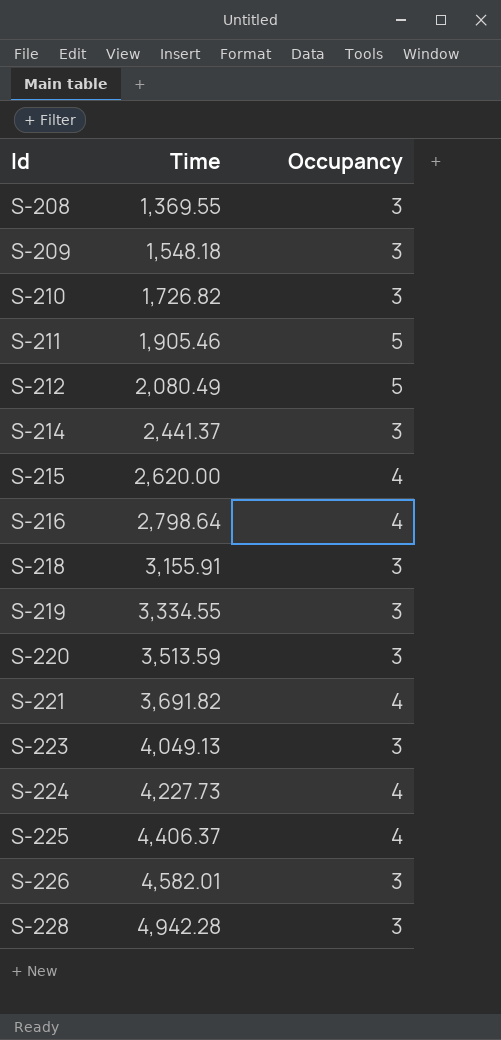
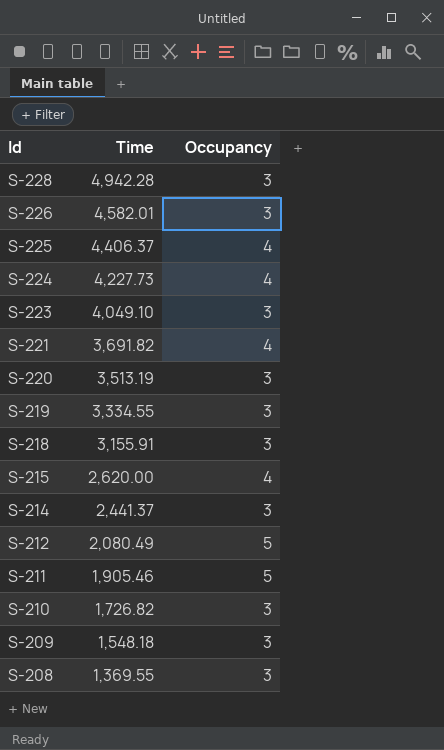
row order: Id ascending -> Id descending
row S-216: 2,798.64 | 4 -> none
S-223 | Time: 4,049.13 -> 4,049.10
S-220 | Time: 3,513.59 -> 3,513.19

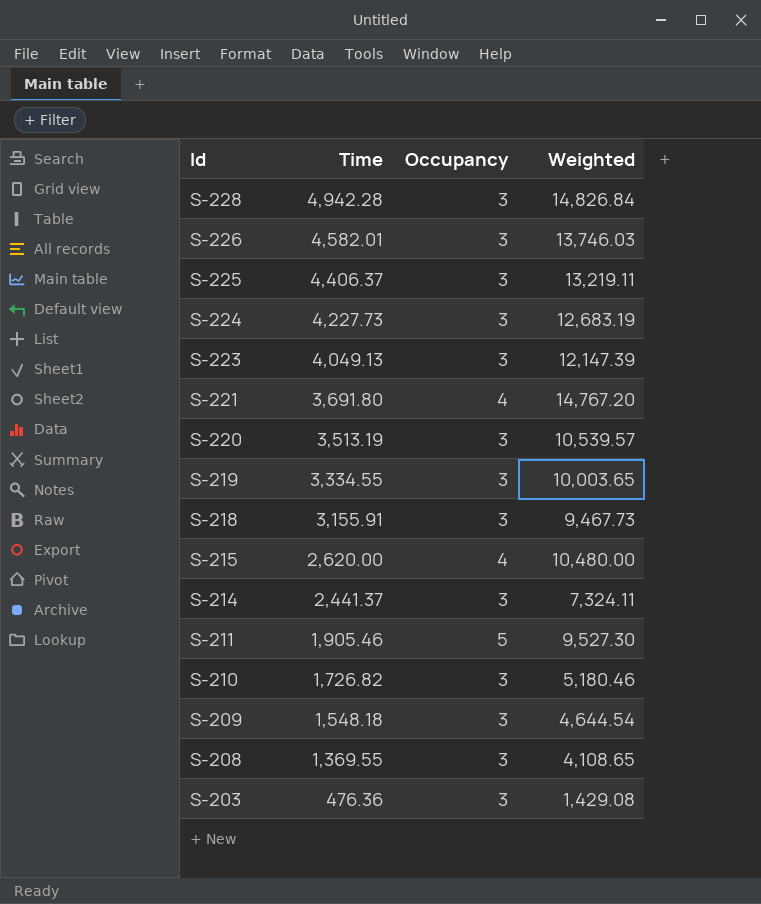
column Weighted | formula: none -> [Time] * [Occupancy]
row S-212: 2,080.49 | 5 -> none
S-225 | Occupancy: 4 -> 3
S-224 | Occupancy: 4 -> 3
S-223 | Time: 4,049.10 -> 4,049.13
S-221 | Time: 3,691.82 -> 3,691.80
row S-203: none -> 476.36 | 3 | 1,429.08

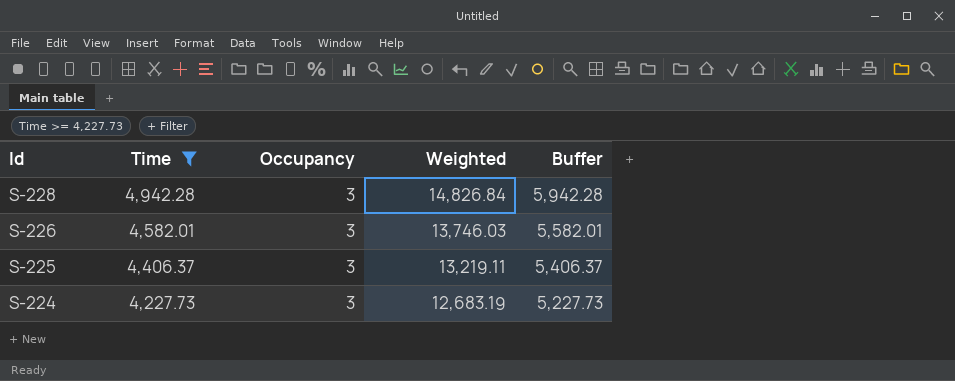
filter: none -> Time >= 4,227.73
column Buffer | formula: none -> [Time] + 1000

